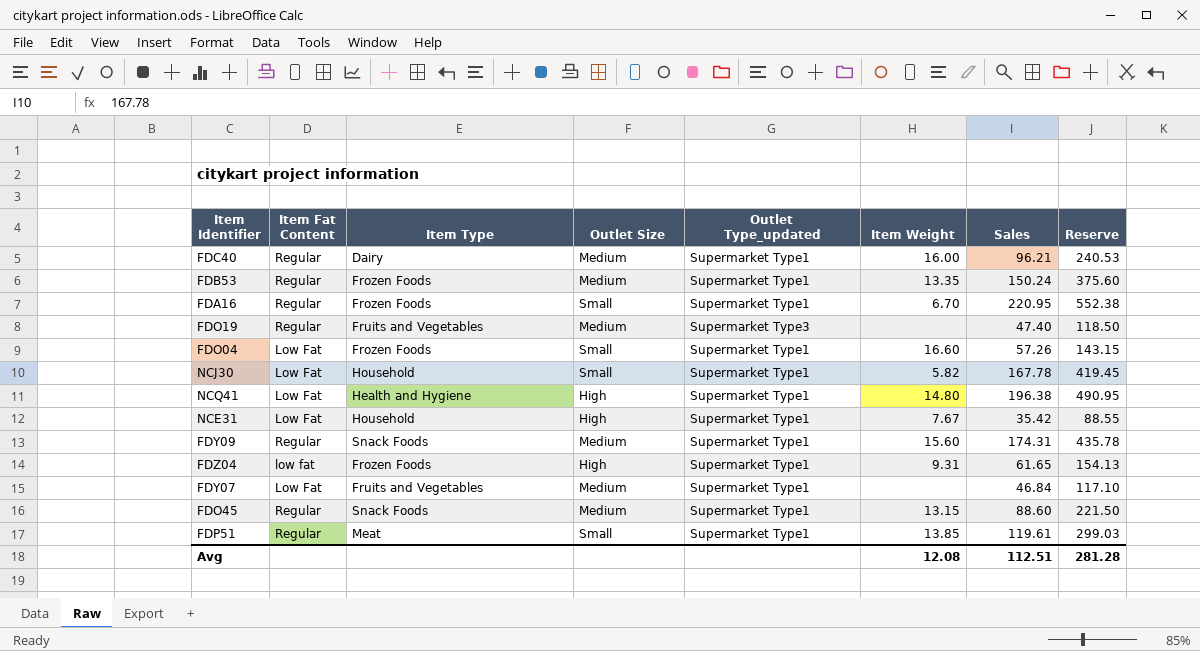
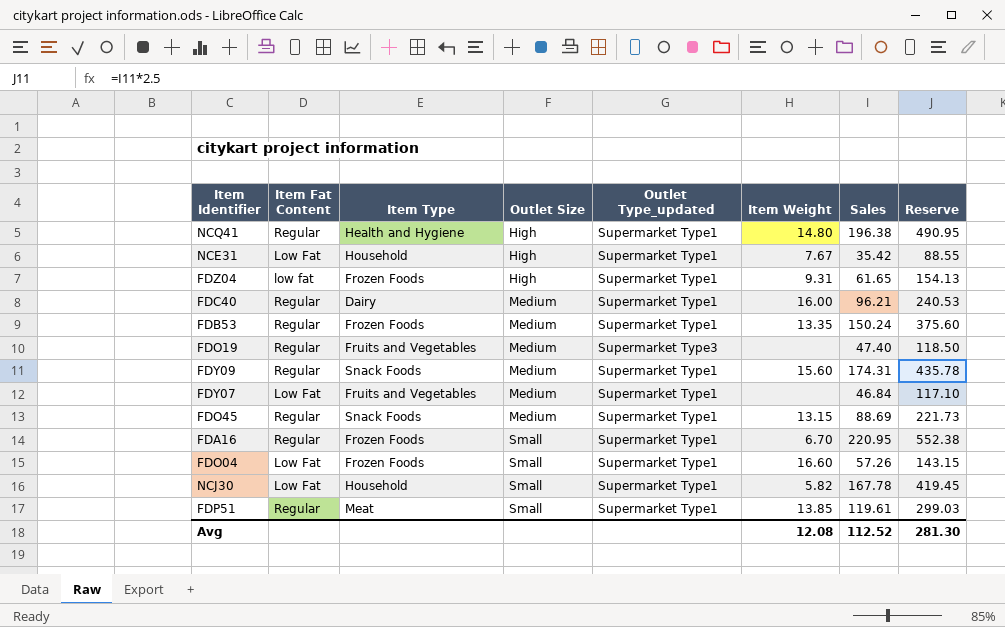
row order: none -> Outlet Size ascending
NCQ41 | Item Fat Content: Low Fat -> Regular
FDO45 | Sales: 88.60 -> 88.69
FDO45 | Reserve: 221.50 -> 221.73
Avg | Sales: 112.51 -> 112.52
Avg | Reserve: 281.28 -> 281.30

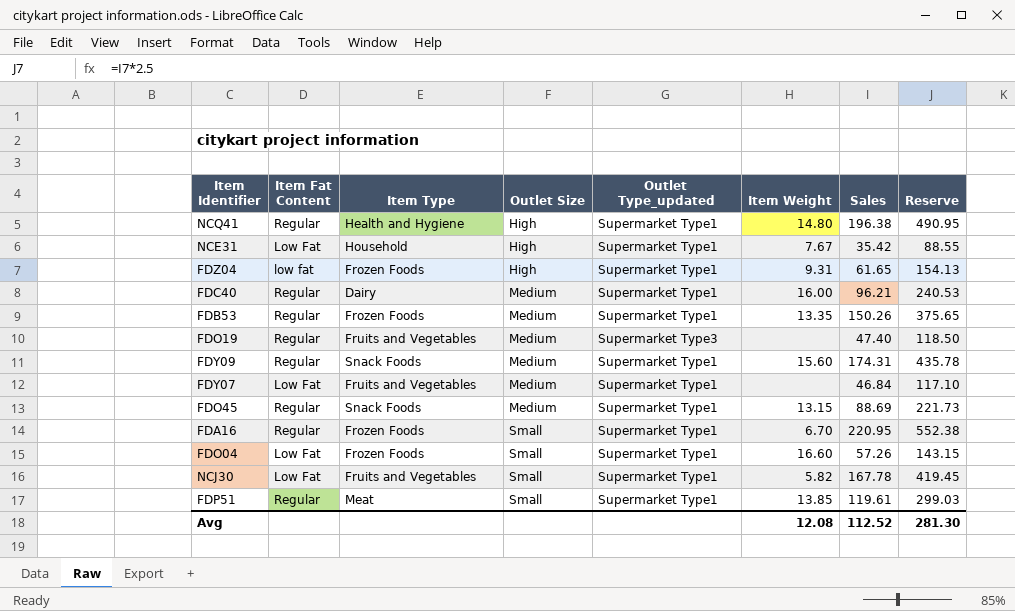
FDB53 | Sales: 150.24 -> 150.26
FDB53 | Reserve: 375.60 -> 375.65
NCJ30 | Item Type: Household -> Fruits and Vegetables

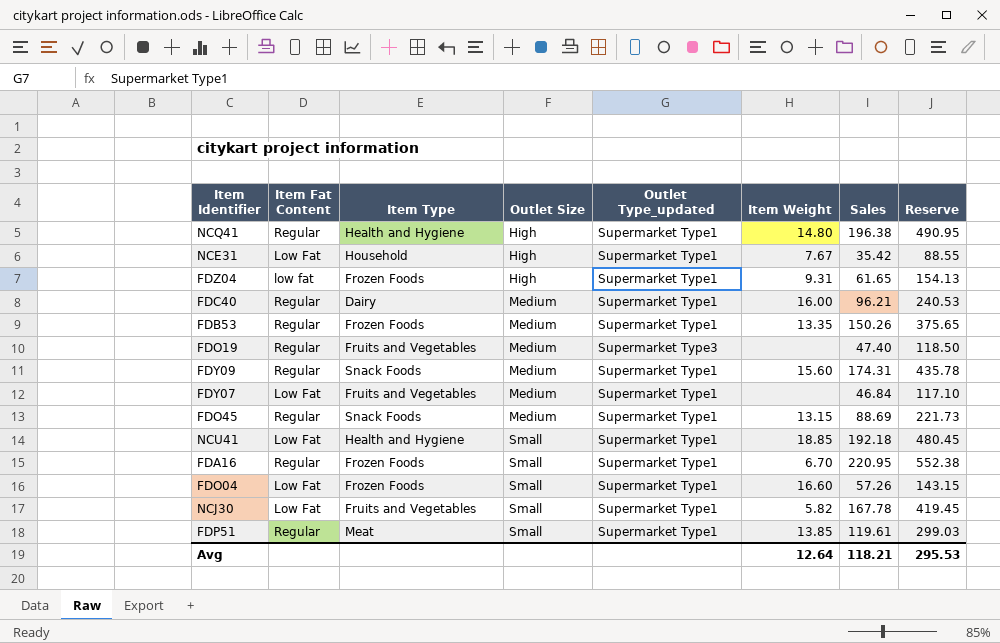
row NCU41: none -> Low Fat | Health and Hygiene | Small | Supermarket Type1 | 18.85 | 192.18 | 480.45
Avg | Item Weight: 12.08 -> 12.64
Avg | Sales: 112.52 -> 118.21
Avg | Reserve: 281.30 -> 295.53

